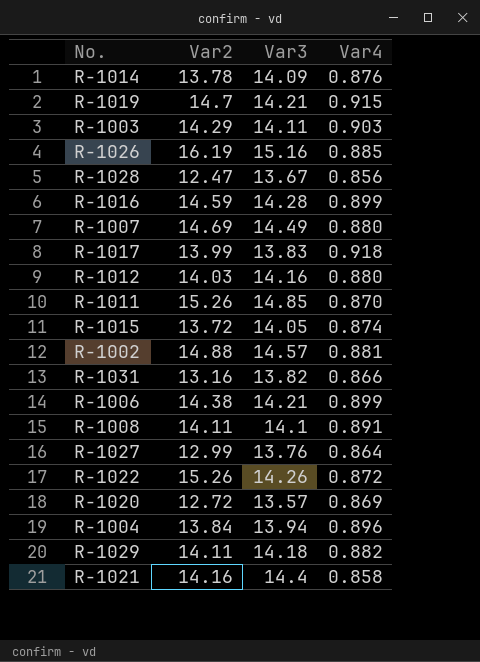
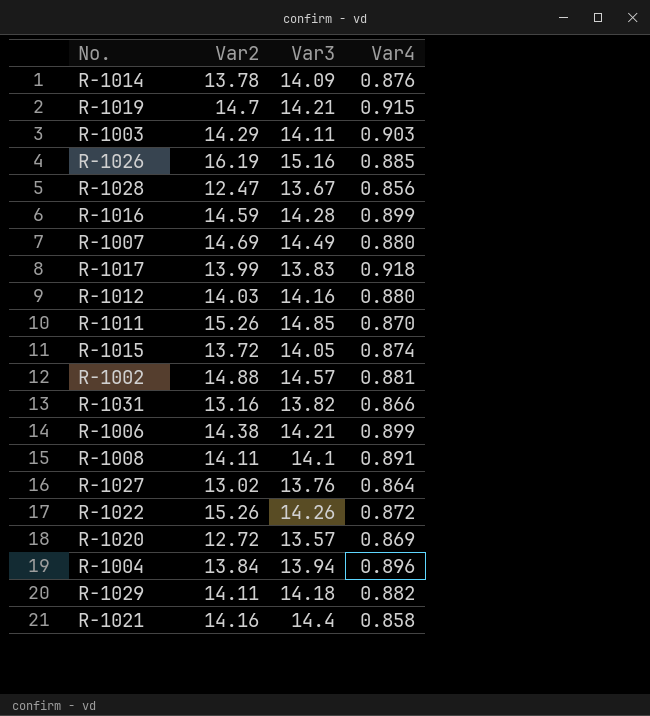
R-1027 | Var2: 12.99 -> 13.02

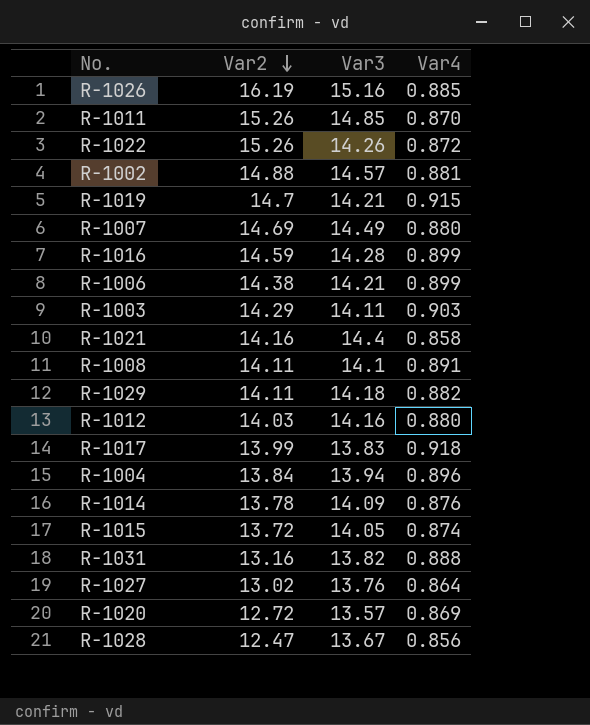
row order: none -> Var2 descending
R-1031 | Var4: 0.866 -> 0.888

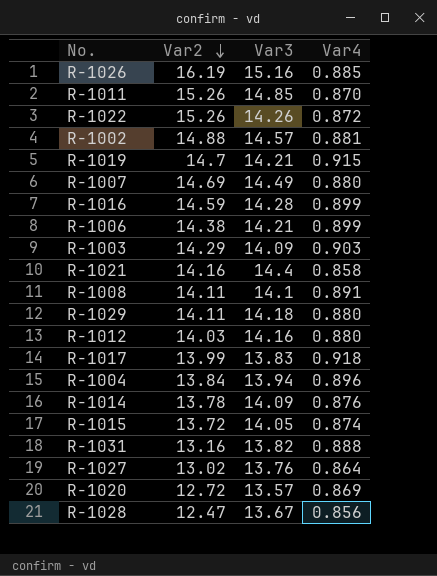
R-1003 | Var3: 14.11 -> 14.09
R-1029 | Var4: 0.882 -> 0.880

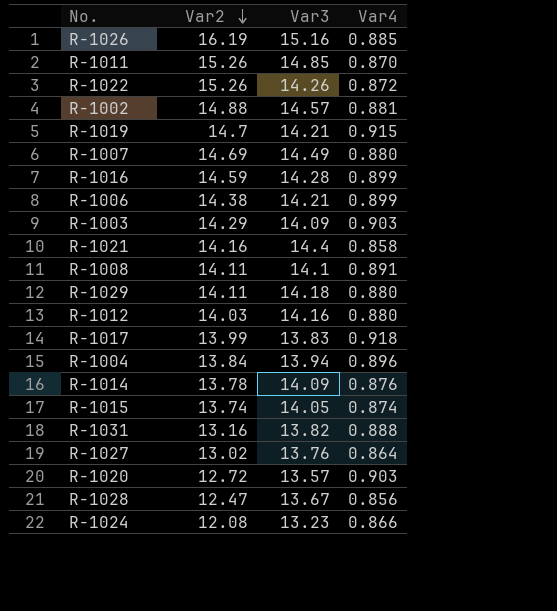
R-1015 | Var2: 13.72 -> 13.74
R-1020 | Var4: 0.869 -> 0.903
row R-1024: none -> 12.08 | 13.23 | 0.866

